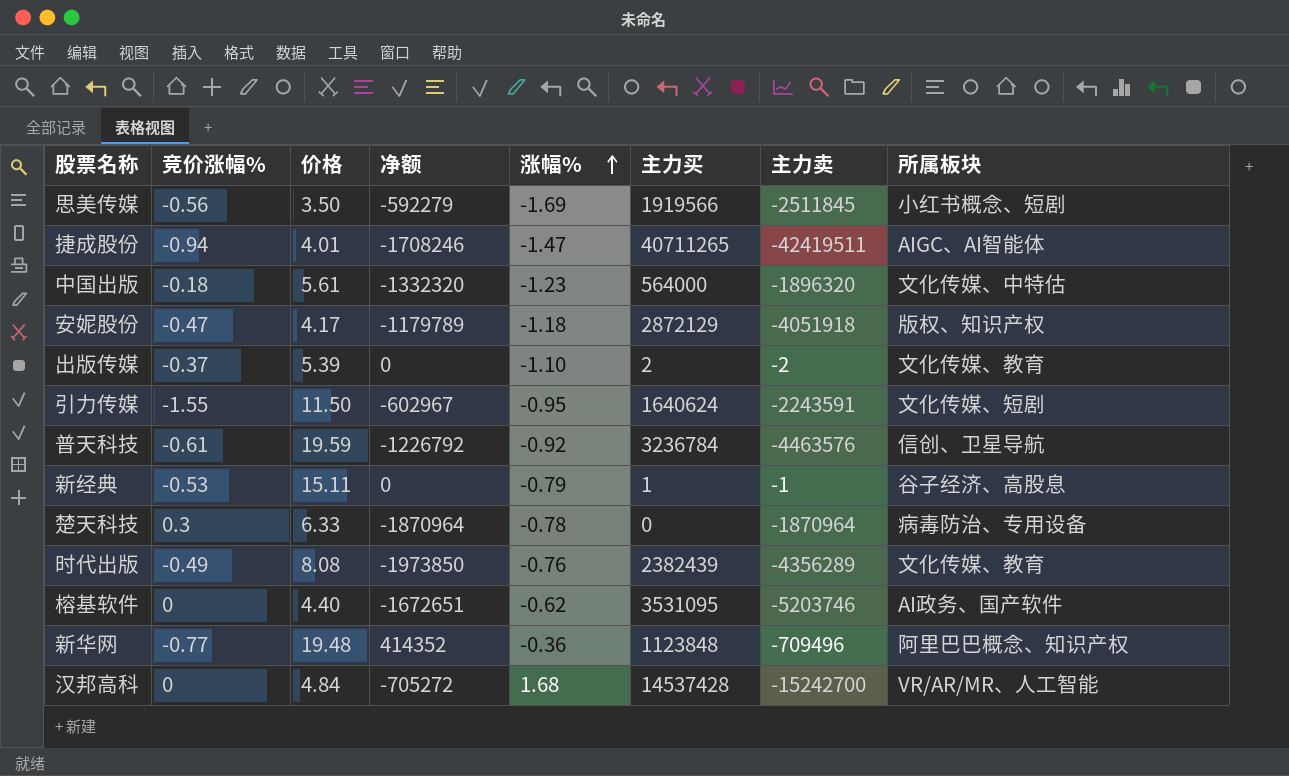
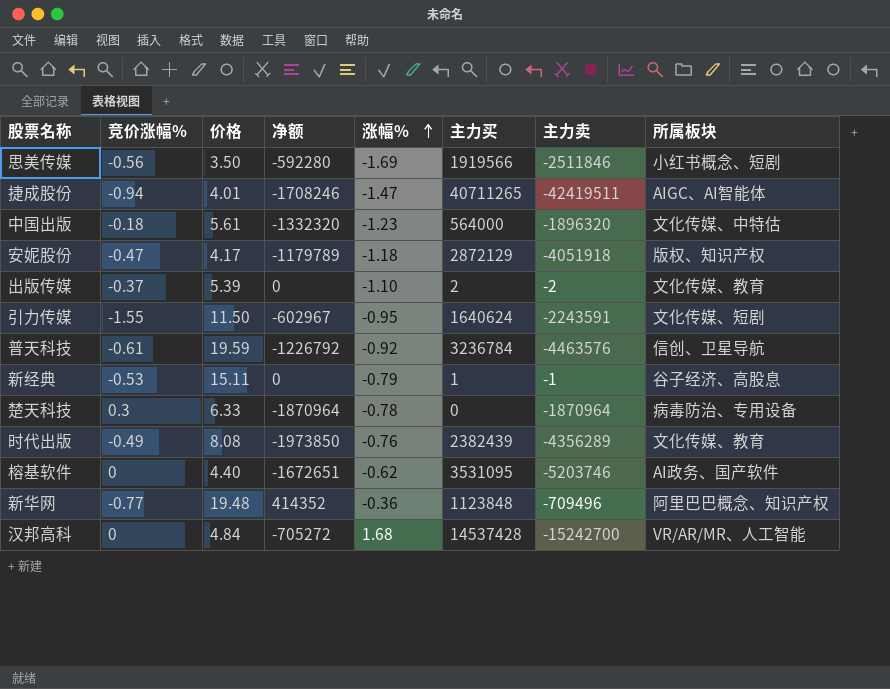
思美传媒 | 净额: -592279 -> -592280
思美传媒 | 主力卖: -2511845 -> -2511846

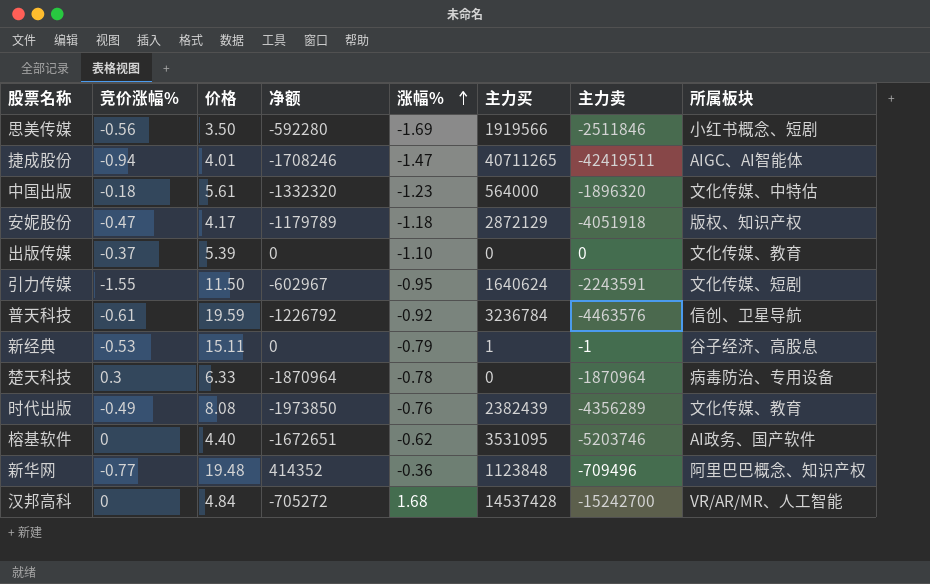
出版传媒 | 主力买: 2 -> 0
出版传媒 | 主力卖: -2 -> 0

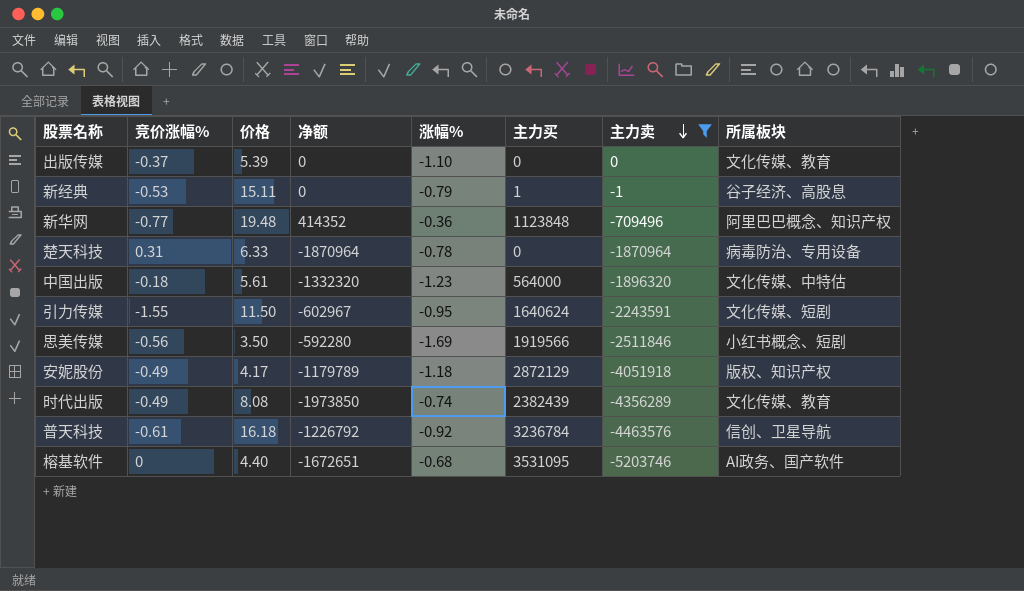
filter: none -> 主力卖 >= -5203746
row order: 涨幅% ascending -> 主力卖 descending
楚天科技 | 竞价涨幅%: 0.3 -> 0.31
安妮股份 | 竞价涨幅%: -0.47 -> -0.49
时代出版 | 涨幅%: -0.76 -> -0.74
普天科技 | 价格: 19.59 -> 16.18
榕基软件 | 涨幅%: -0.62 -> -0.68

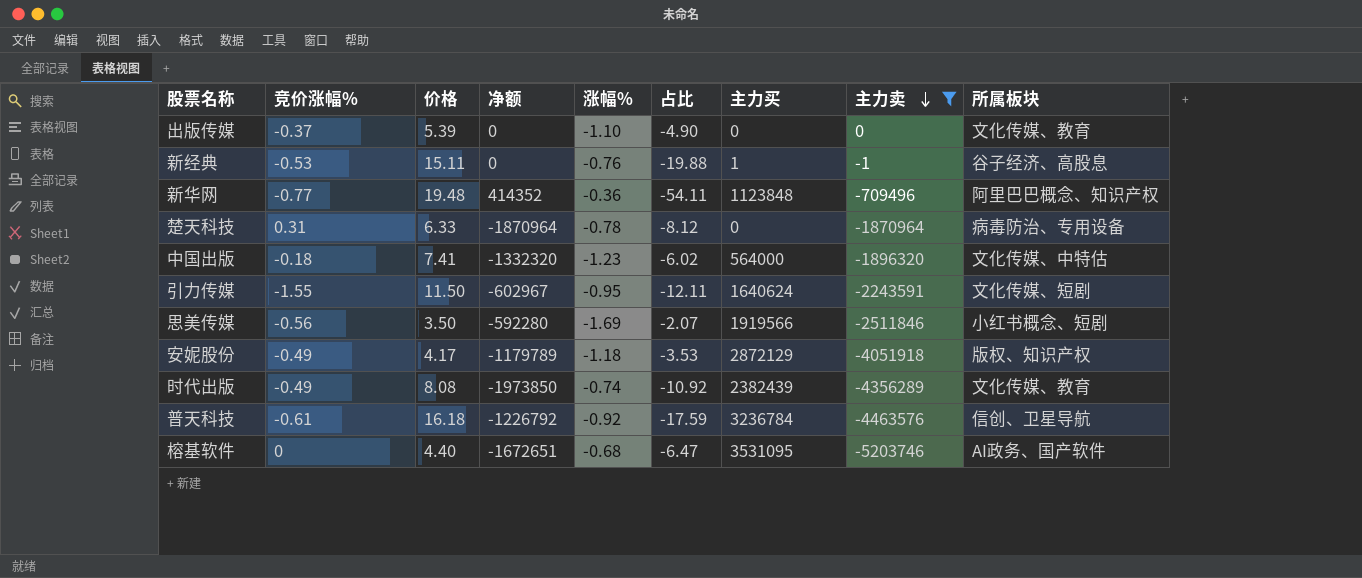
column 占比 | formula: none -> [价格] / [涨幅%]
新经典 | 涨幅%: -0.79 -> -0.76
中国出版 | 价格: 5.61 -> 7.41

